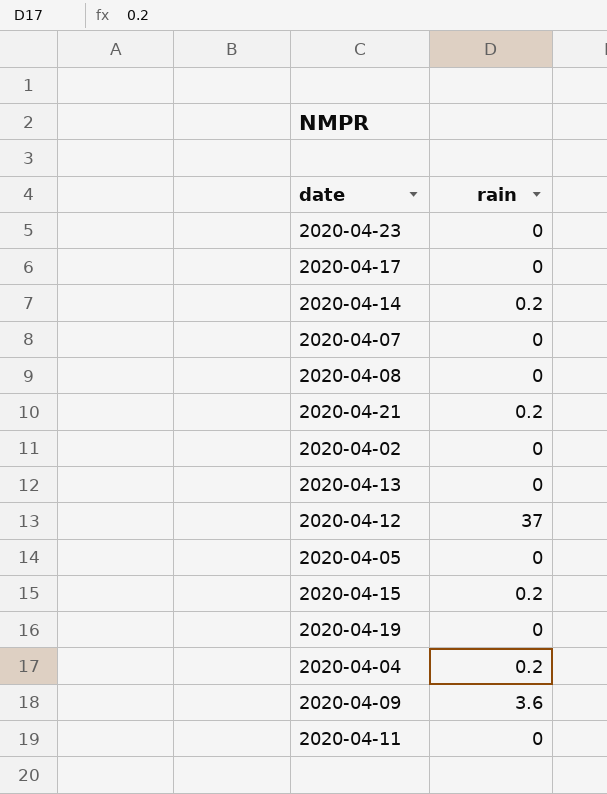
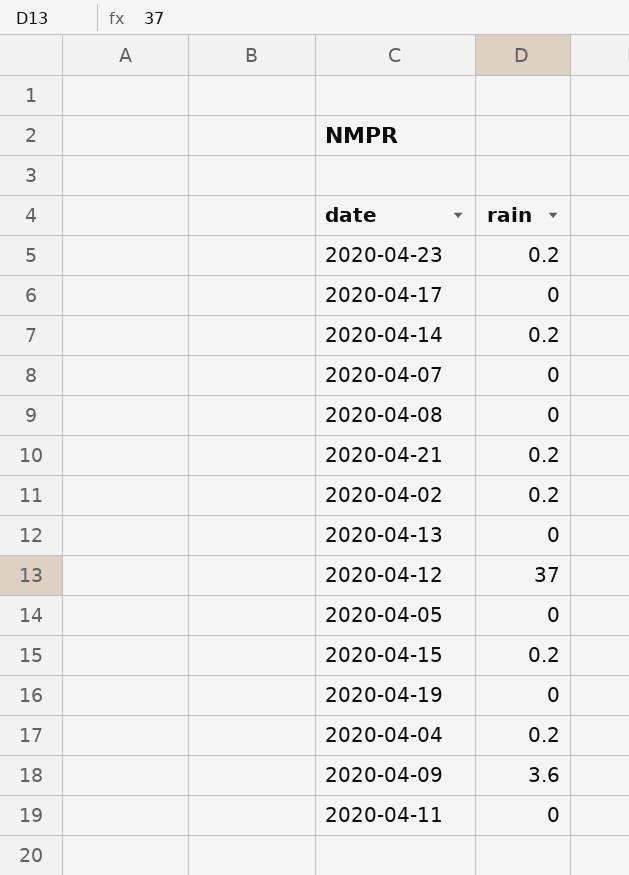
2020-04-23 | rain: 0 -> 0.2
2020-04-02 | rain: 0 -> 0.2

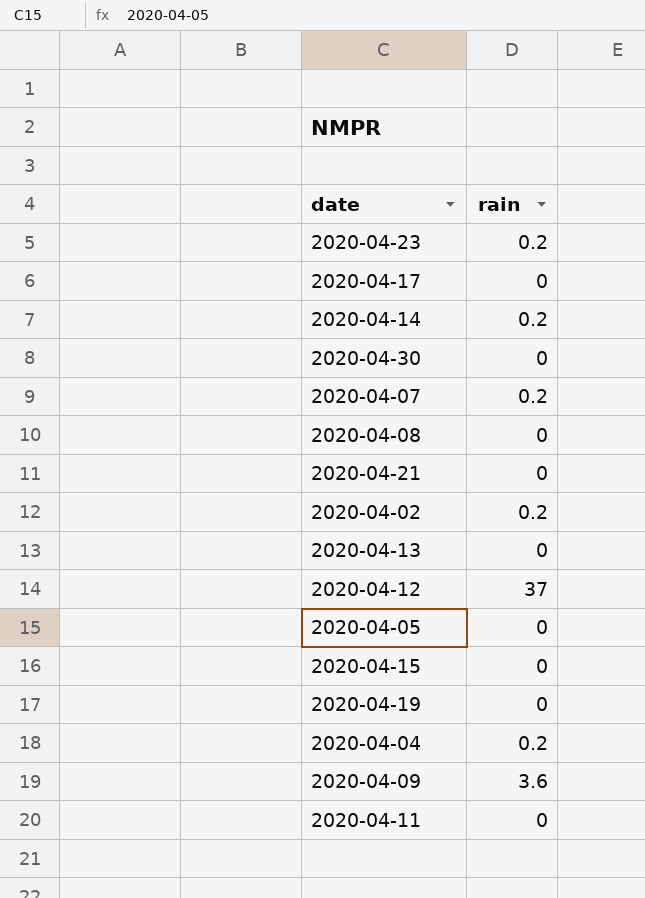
row 2020-04-30: none -> 0
2020-04-07 | rain: 0 -> 0.2
2020-04-21 | rain: 0.2 -> 0
2020-04-15 | rain: 0.2 -> 0

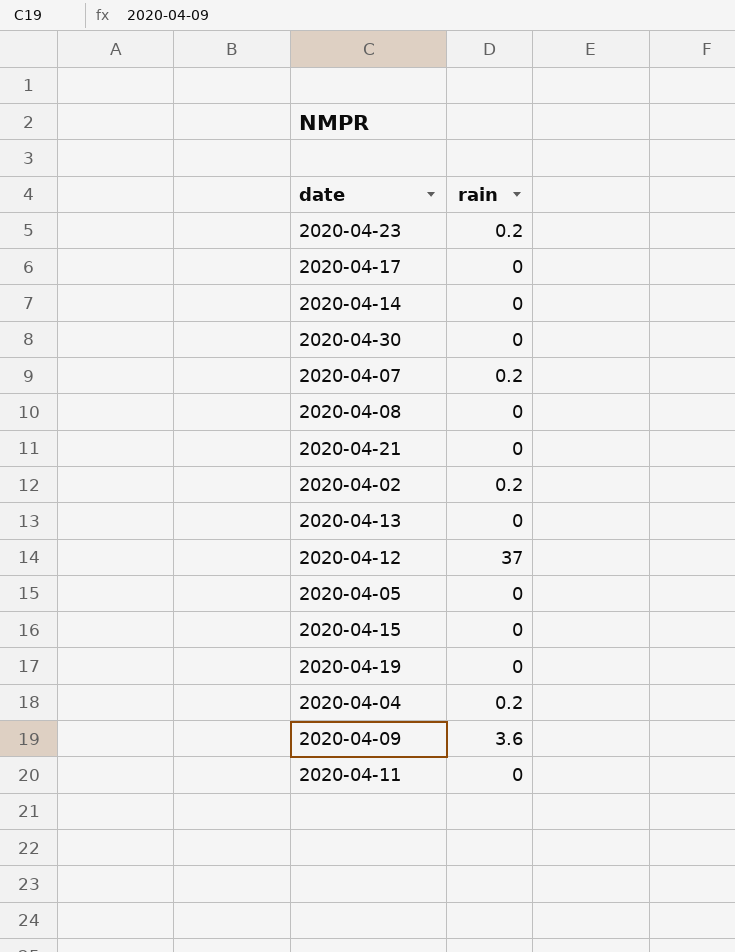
2020-04-14 | rain: 0.2 -> 0

